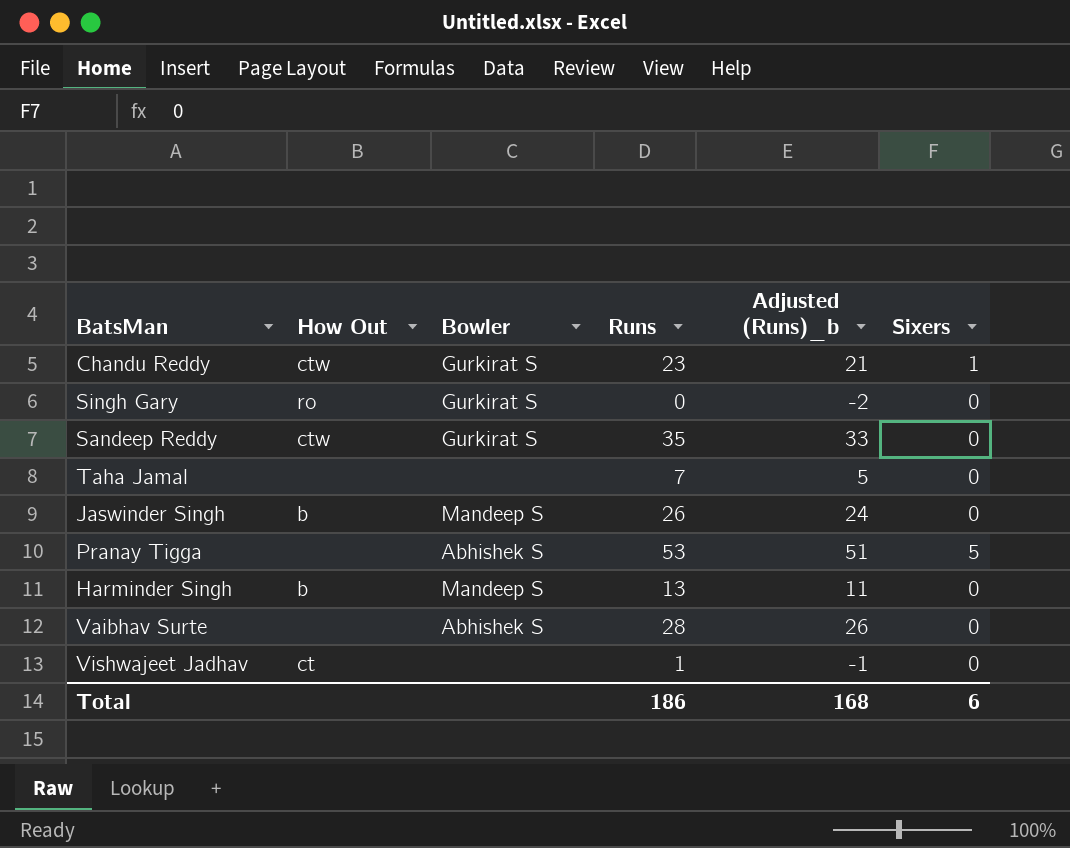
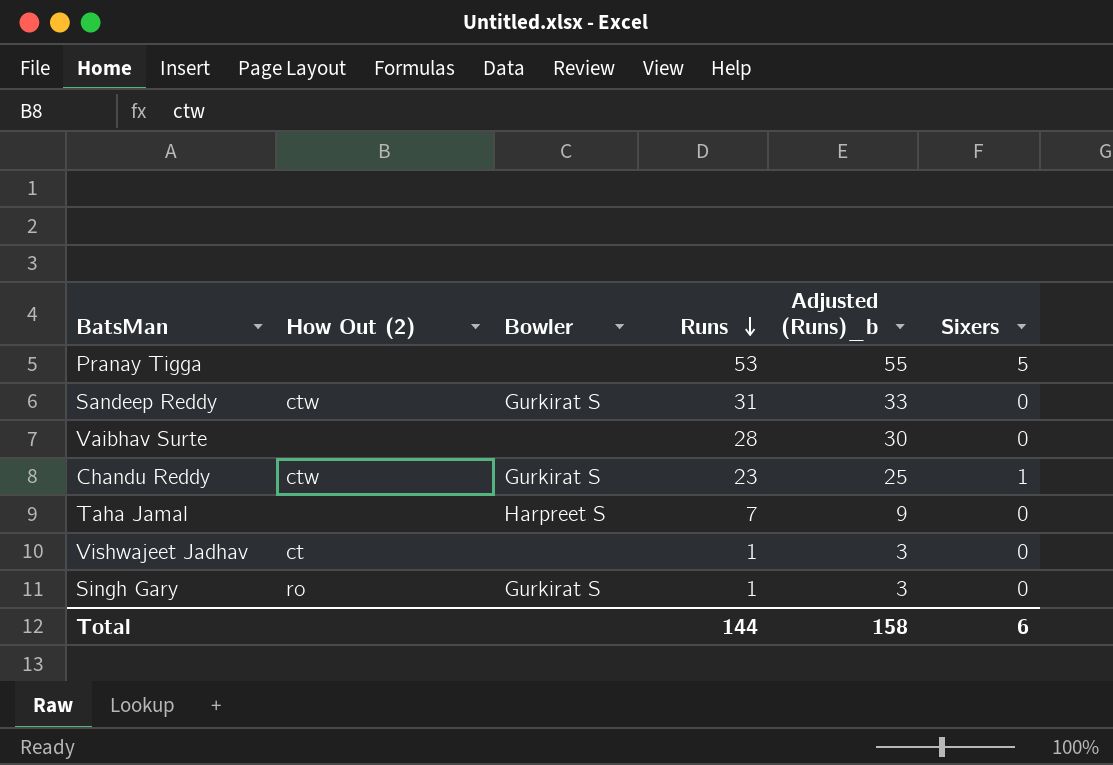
row order: none -> Runs descending
column name: How Out -> How Out (2)
column Adjusted (Runs)_b | formula: [Runs] - 2 -> [Runs] + 2
row Jaswinder Singh: b | Mandeep S | 26 | 24 | 0 -> none
row Harminder Singh: b | Mandeep S | 13 | 11 | 0 -> none
Pranay Tigga | Bowler: Abhishek S -> none
Sandeep Reddy | Runs: 35 -> 31
Vaibhav Surte | Bowler: Abhishek S -> none
Taha Jamal | Bowler: none -> Harpreet S
Singh Gary | Runs: 0 -> 1
Total | Runs: 186 -> 144
Total | Adjusted (Runs)_b: 168 -> 158

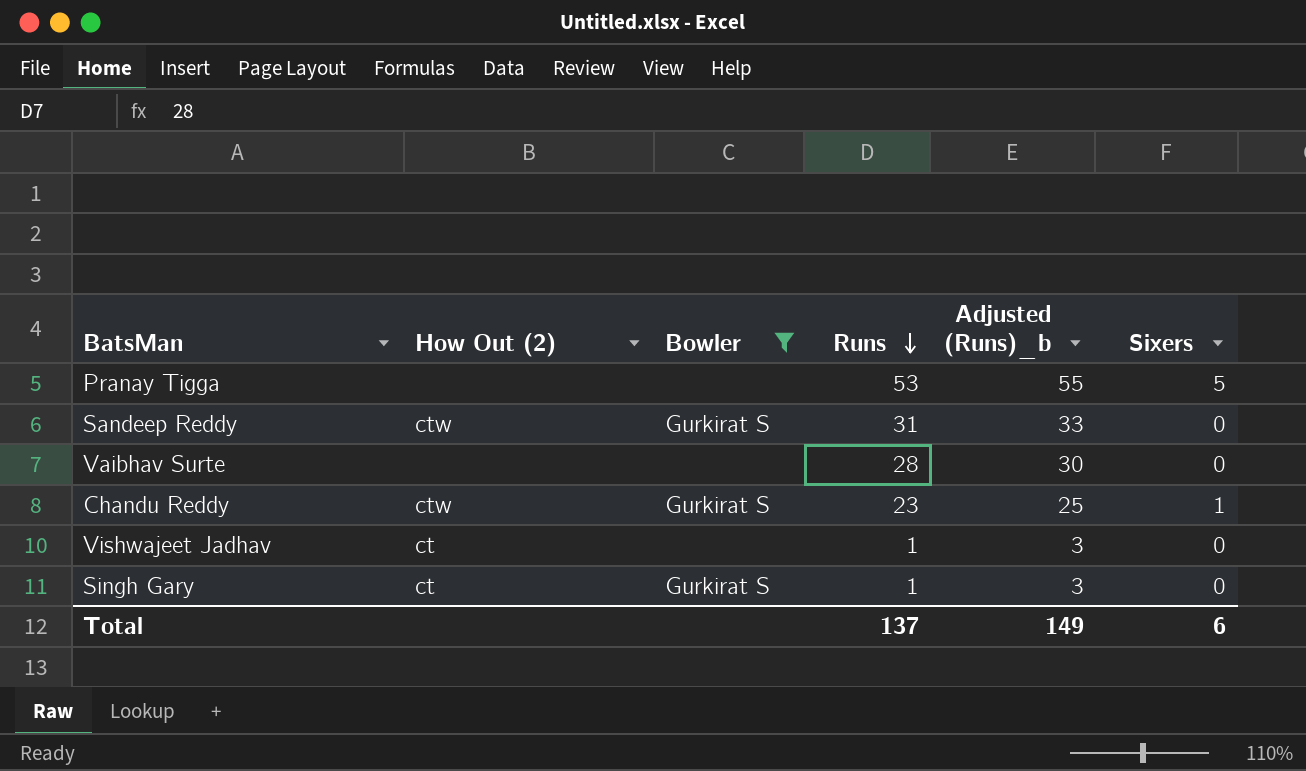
filter: none -> Bowler != Harpreet S
Singh Gary | How Out (2): ro -> ct
Total | Runs: 144 -> 137
Total | Adjusted (Runs)_b: 158 -> 149

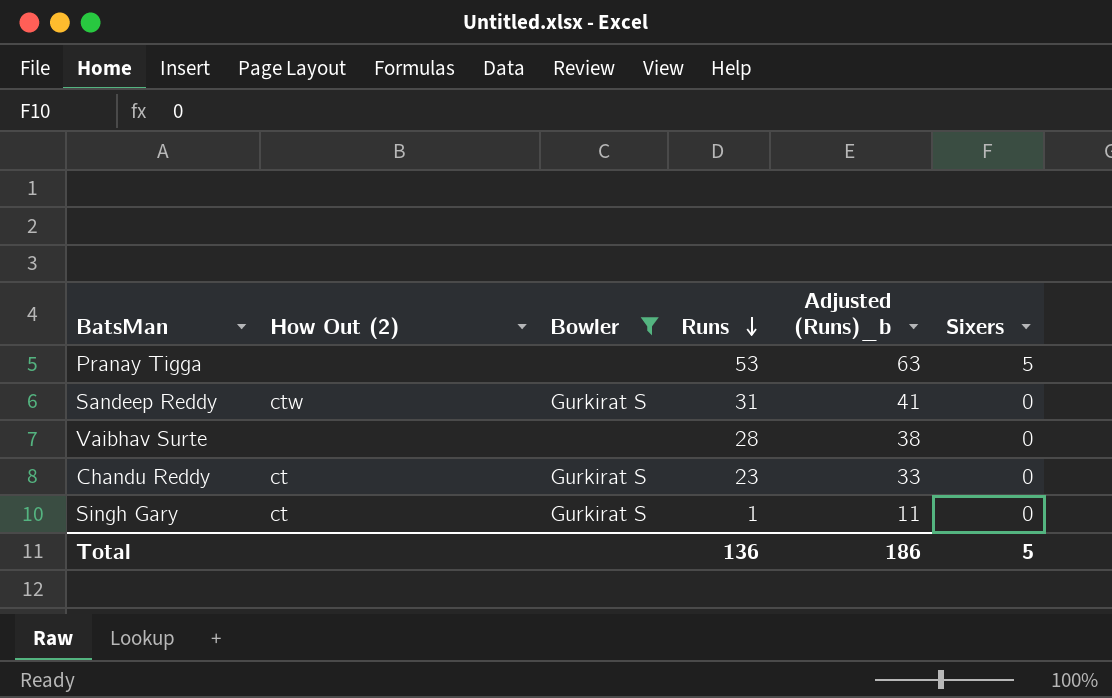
column Adjusted (Runs)_b | formula: [Runs] + 2 -> [Runs] + 10
row Vishwajeet Jadhav: ct | none | 1 | 3 | 0 -> none
Chandu Reddy | How Out (2): ctw -> ct
Chandu Reddy | Sixers: 1 -> 0
Total | Runs: 137 -> 136
Total | Adjusted (Runs)_b: 149 -> 186
Total | Sixers: 6 -> 5

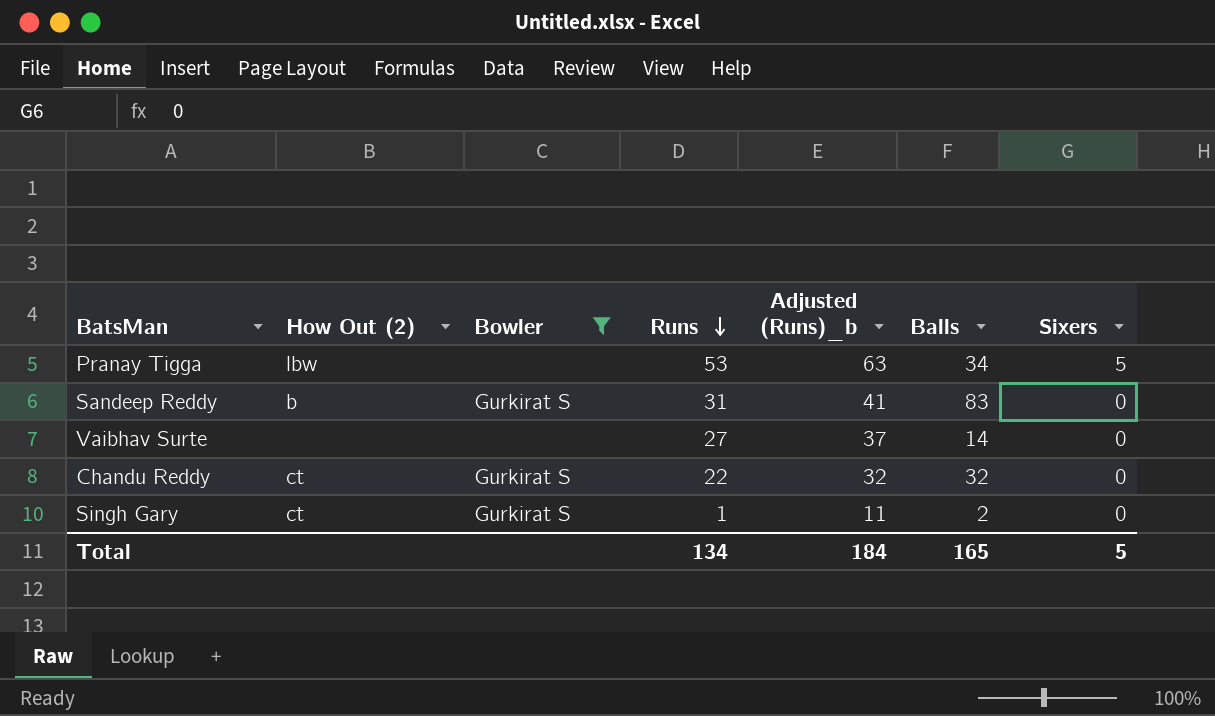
column Balls | position: none -> 6
Pranay Tigga | How Out (2): none -> lbw
Sandeep Reddy | How Out (2): ctw -> b
Vaibhav Surte | Runs: 28 -> 27
Vaibhav Surte | Adjusted (Runs)_b: 38 -> 37
Chandu Reddy | Runs: 23 -> 22
Chandu Reddy | Adjusted (Runs)_b: 33 -> 32
Total | Runs: 136 -> 134
Total | Adjusted (Runs)_b: 186 -> 184

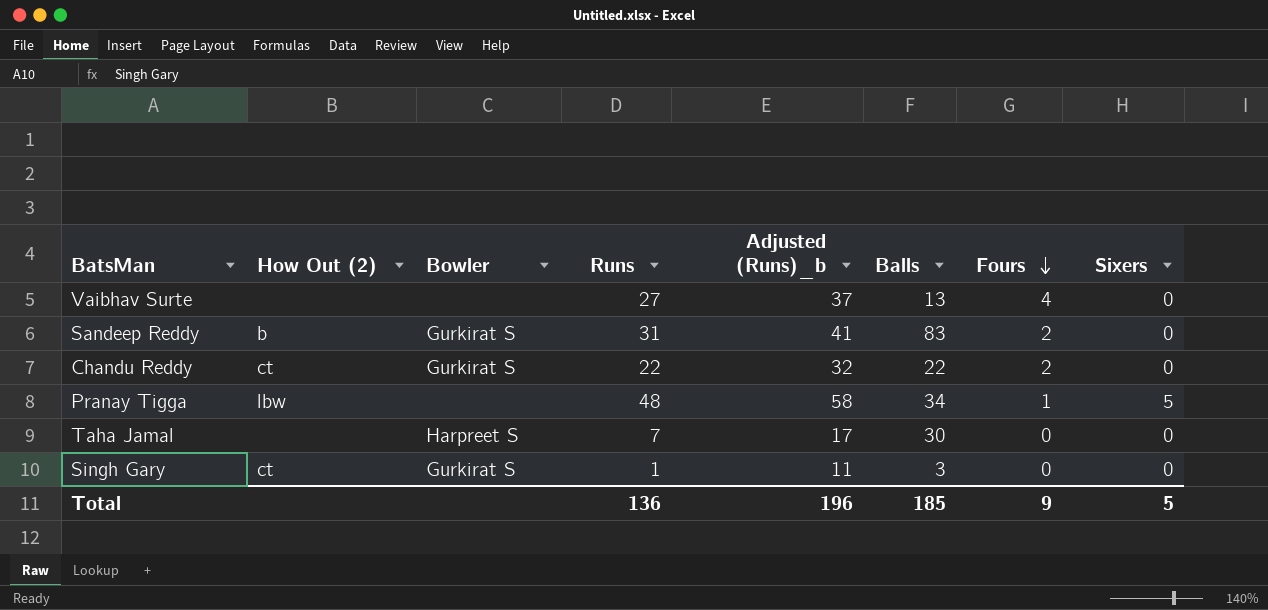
filter: Bowler != Harpreet S -> none
row order: Runs descending -> Fours descending
column Fours | position: none -> 7
Vaibhav Surte | Balls: 14 -> 13
Chandu Reddy | Balls: 32 -> 22
Pranay Tigga | Runs: 53 -> 48
Pranay Tigga | Adjusted (Runs)_b: 63 -> 58
Singh Gary | Balls: 2 -> 3
Total | Runs: 134 -> 136
Total | Adjusted (Runs)_b: 184 -> 196
Total | Balls: 165 -> 185

